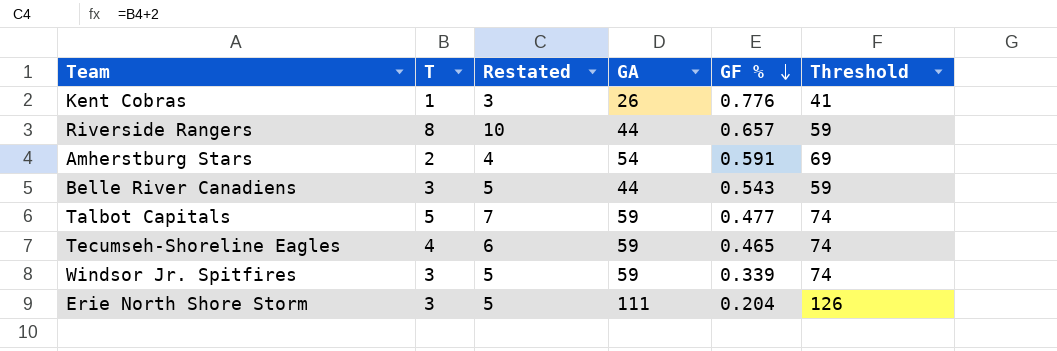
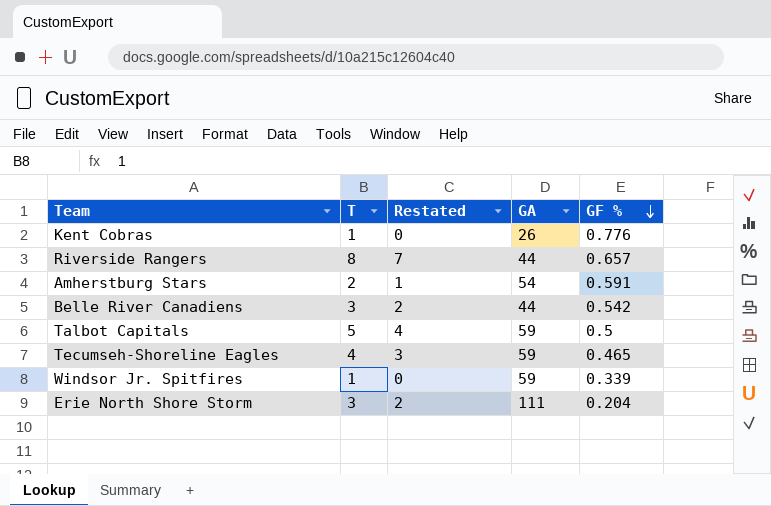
column Threshold | formula: [GA] + 15 -> none
column Restated | formula: [T] + 2 -> [T] - 1
Belle River Canadiens | GF %: 0.543 -> 0.542
Talbot Capitals | GF %: 0.477 -> 0.5
Windsor Jr. Spitfires | T: 3 -> 1

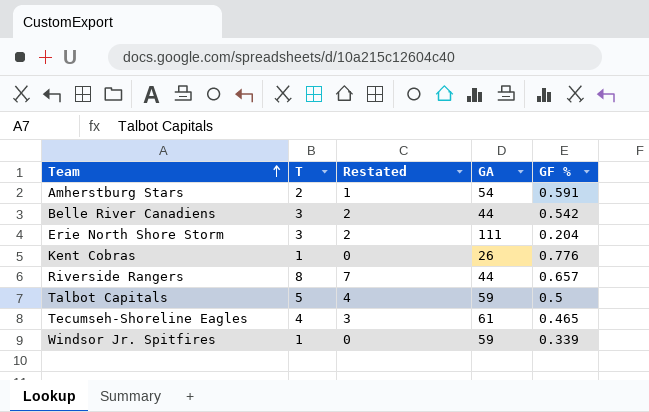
row order: GF % descending -> Team ascending
Tecumseh-Shoreline Eagles | GA: 59 -> 61

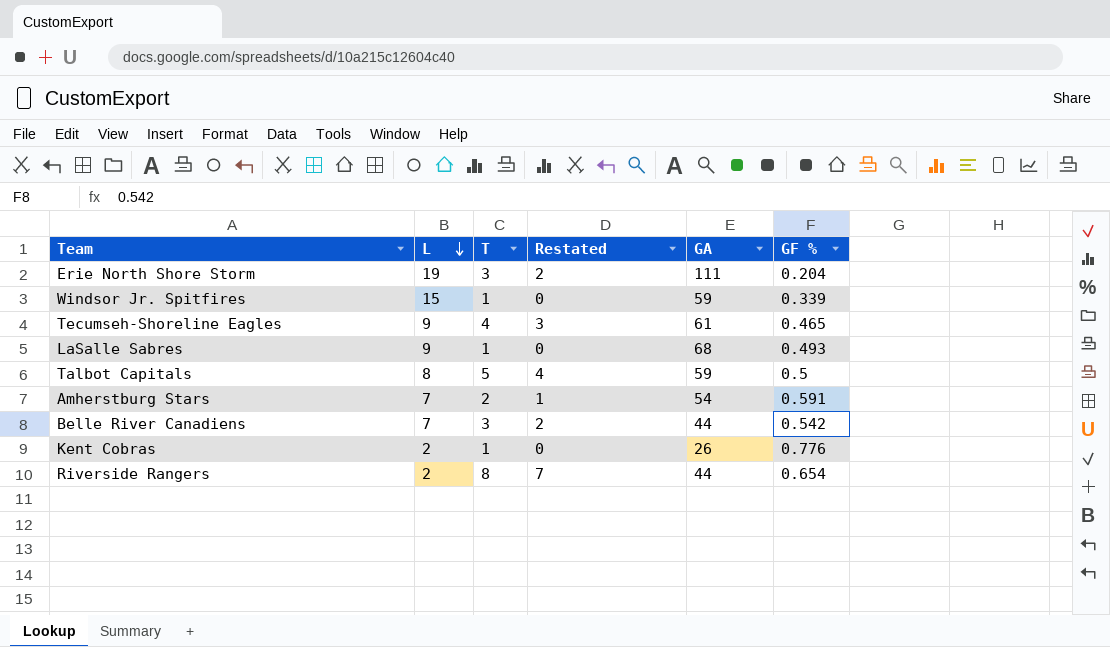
row order: Team ascending -> L descending
column L | position: none -> 2
row LaSalle Sabres: none -> 9 | 1 | 0 | 68 | 0.493
Riverside Rangers | GF %: 0.657 -> 0.654

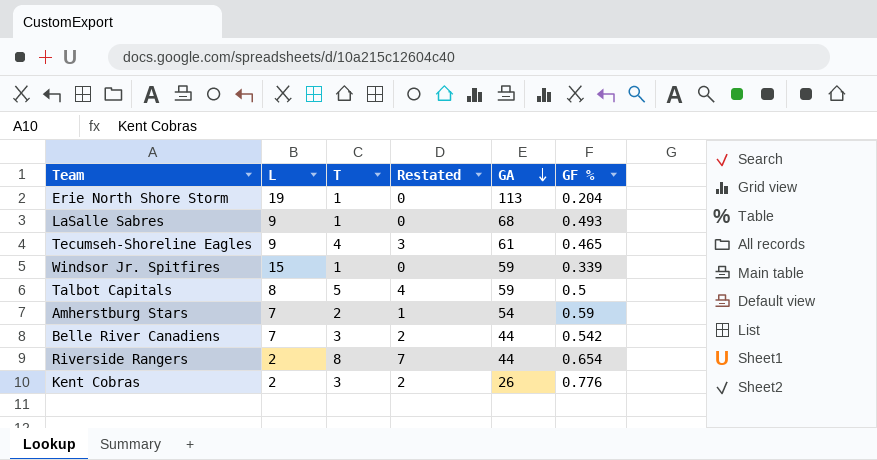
row order: L descending -> GA descending
Erie North Shore Storm | T: 3 -> 1
Erie North Shore Storm | Restated: 2 -> 0
Erie North Shore Storm | GA: 111 -> 113
Amherstburg Stars | GF %: 0.591 -> 0.59
Kent Cobras | T: 1 -> 3
Kent Cobras | Restated: 0 -> 2

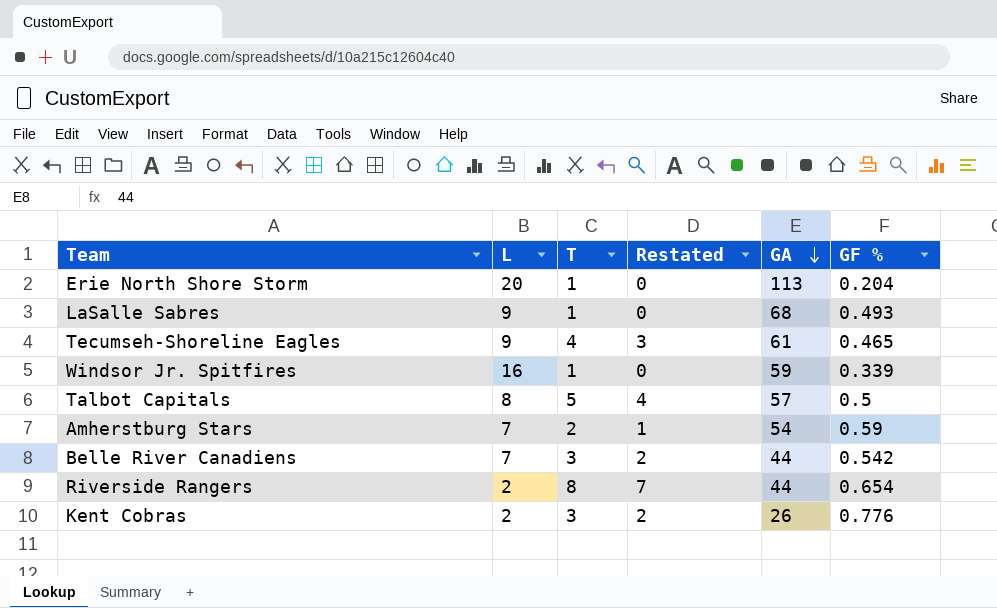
Erie North Shore Storm | L: 19 -> 20
Windsor Jr. Spitfires | L: 15 -> 16
Talbot Capitals | GA: 59 -> 57

